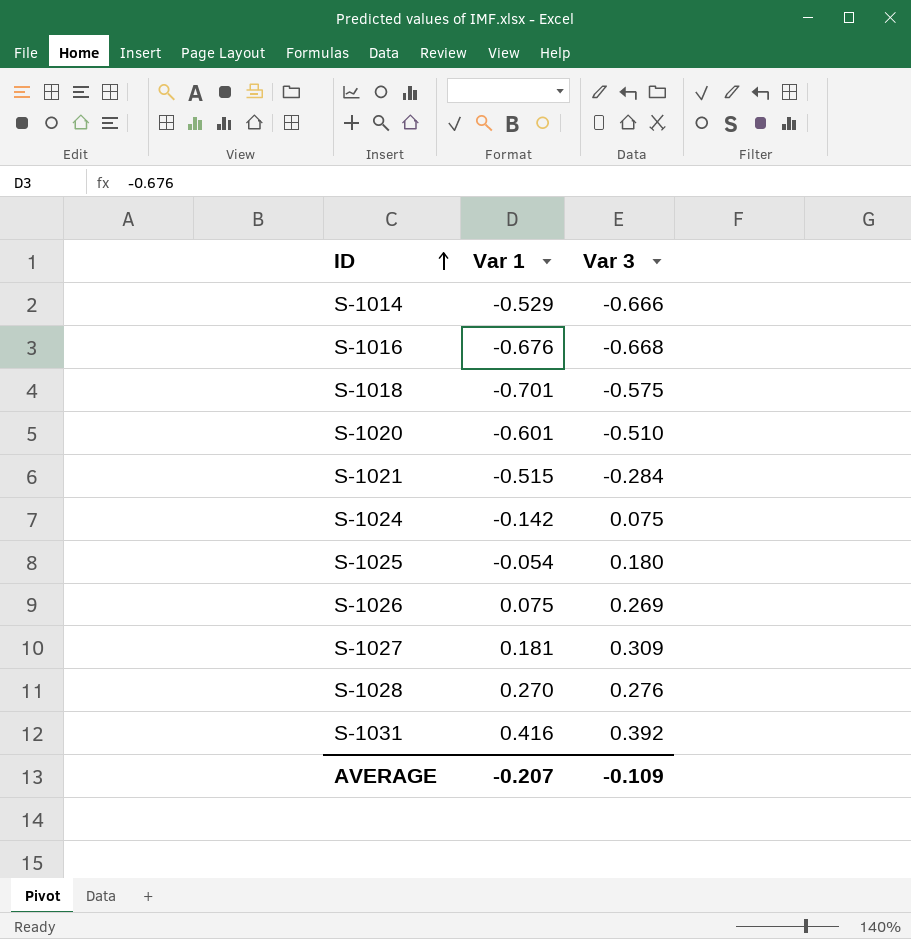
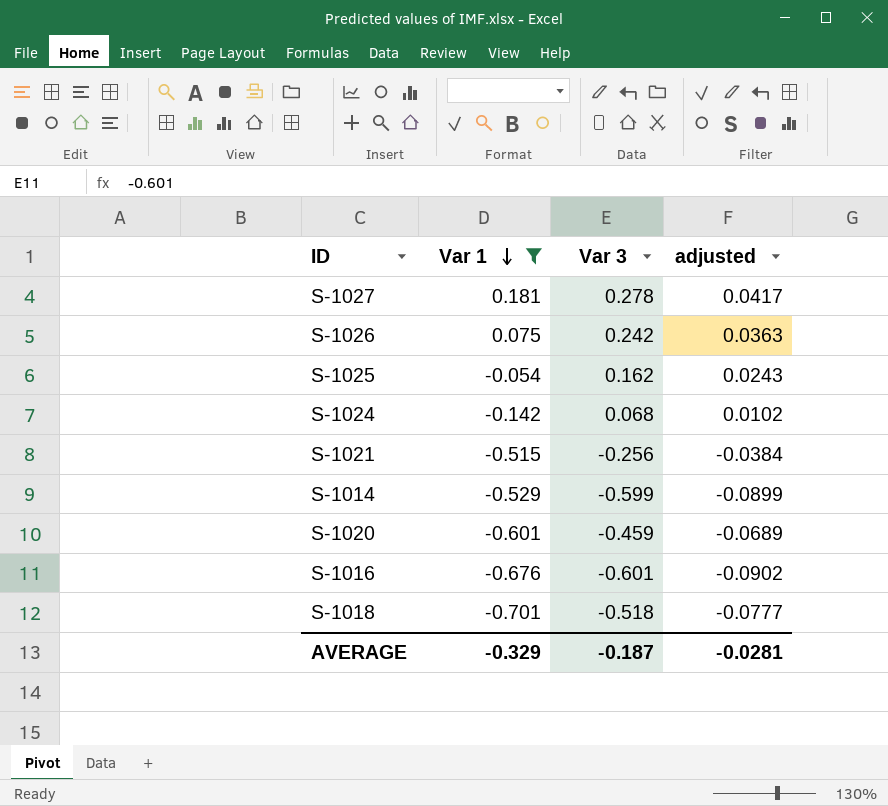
filter: none -> Var 1 <= 0.181
row order: ID ascending -> Var 1 descending
column adjusted | formula: none -> [Var 3] * 0.15
S-1027 | Var 3: 0.309 -> 0.278
S-1026 | Var 3: 0.269 -> 0.242
S-1025 | Var 3: 0.180 -> 0.162
S-1024 | Var 3: 0.075 -> 0.068
S-1021 | Var 3: -0.284 -> -0.256
S-1014 | Var 3: -0.666 -> -0.599
S-1020 | Var 3: -0.510 -> -0.459
S-1016 | Var 3: -0.668 -> -0.601
S-1018 | Var 3: -0.575 -> -0.518
AVERAGE | Var 1: -0.207 -> -0.329
AVERAGE | Var 3: -0.109 -> -0.187

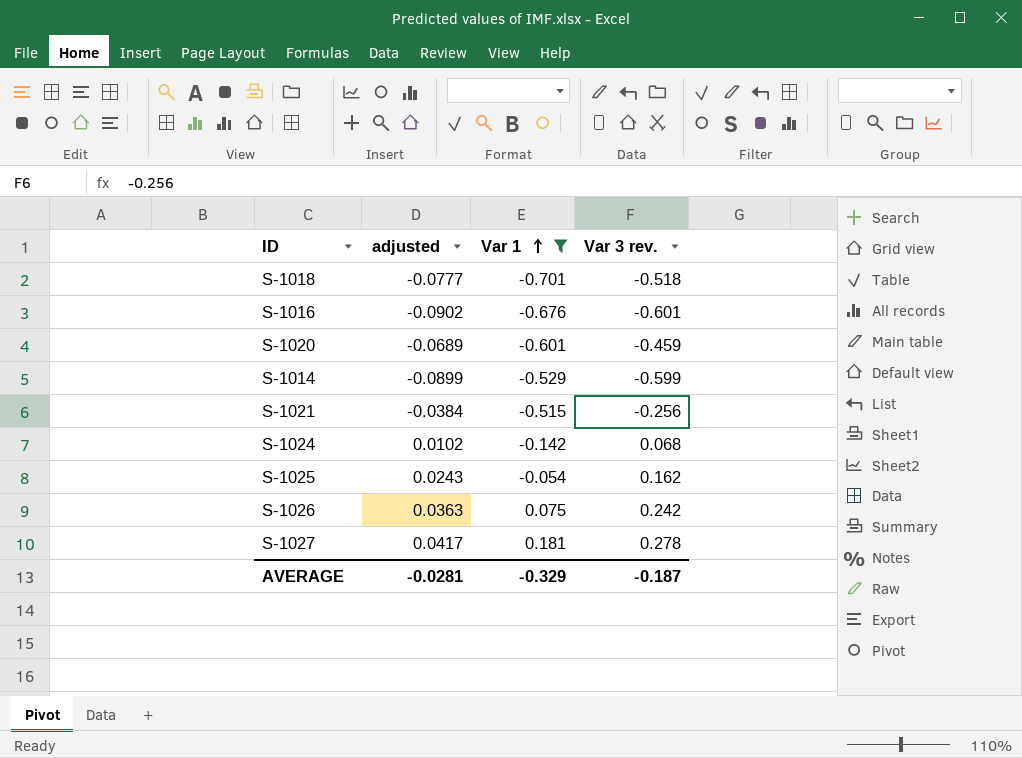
row order: Var 1 descending -> Var 1 ascending
column adjusted | position: 4 -> 2
column name: Var 3 -> Var 3 rev.

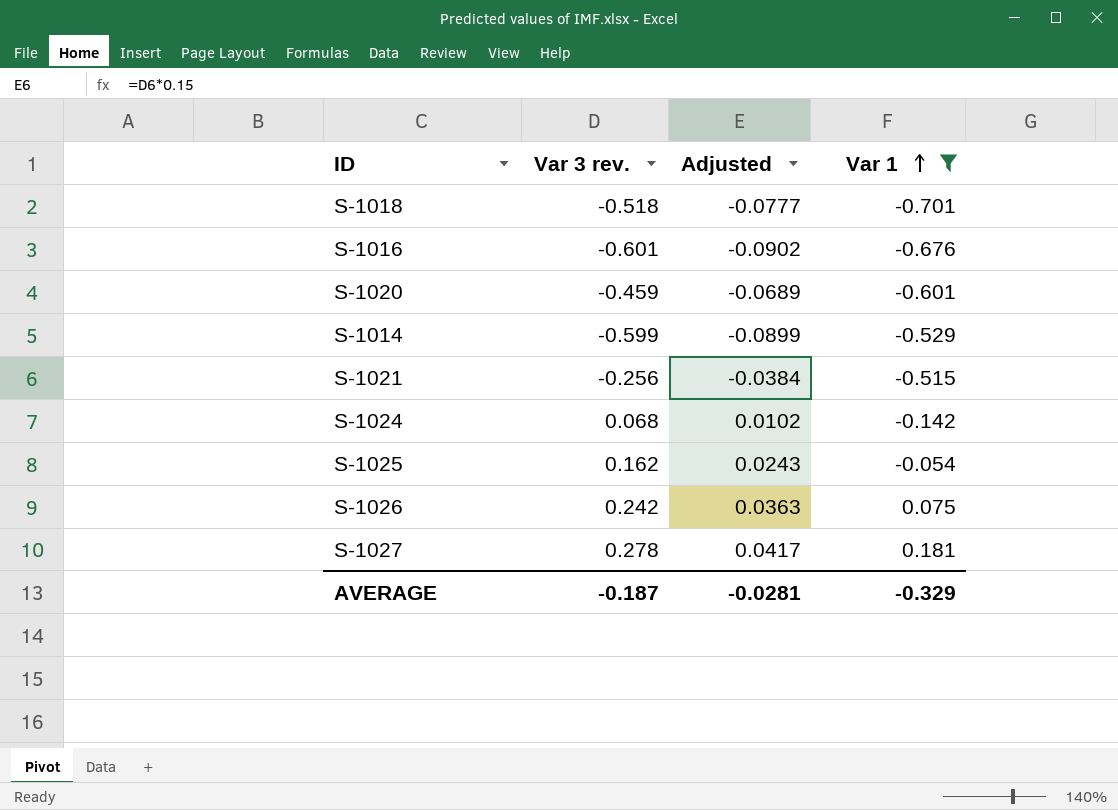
column Var 3 rev. | position: 4 -> 2
column name: adjusted -> Adjusted

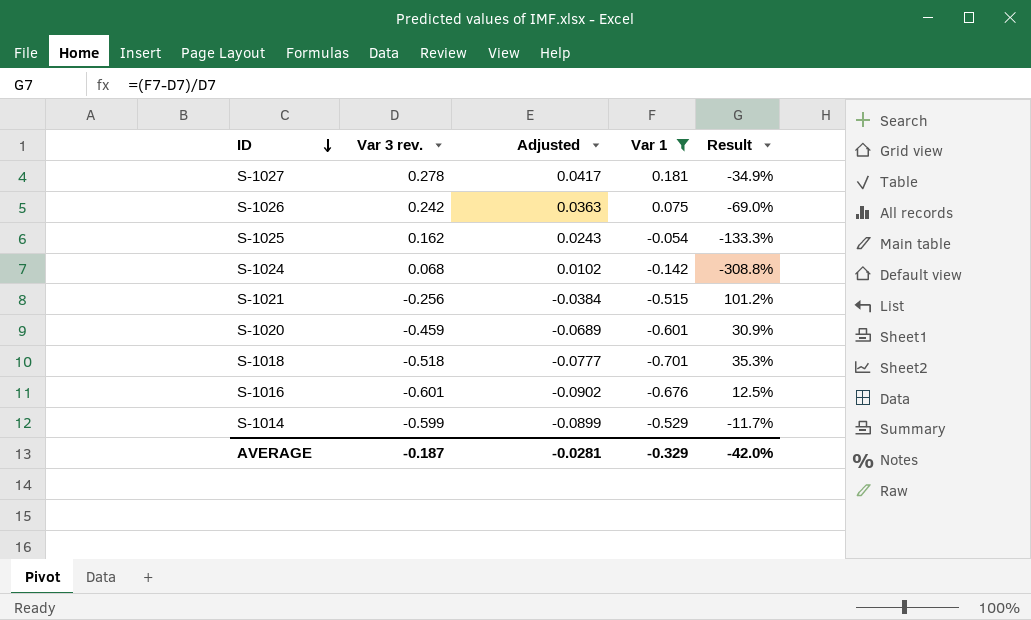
row order: Var 1 ascending -> ID descending
column Result | formula: none -> ([Var 1] - [Var 3 rev.]) / [Var 3 rev.]

